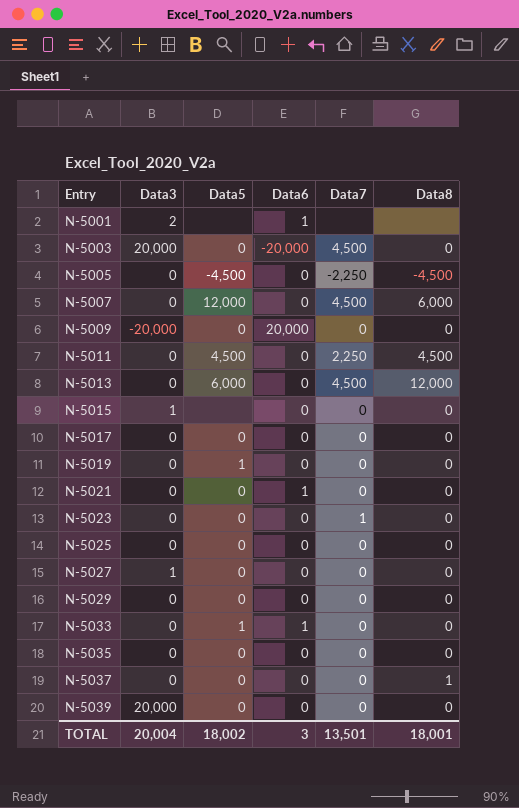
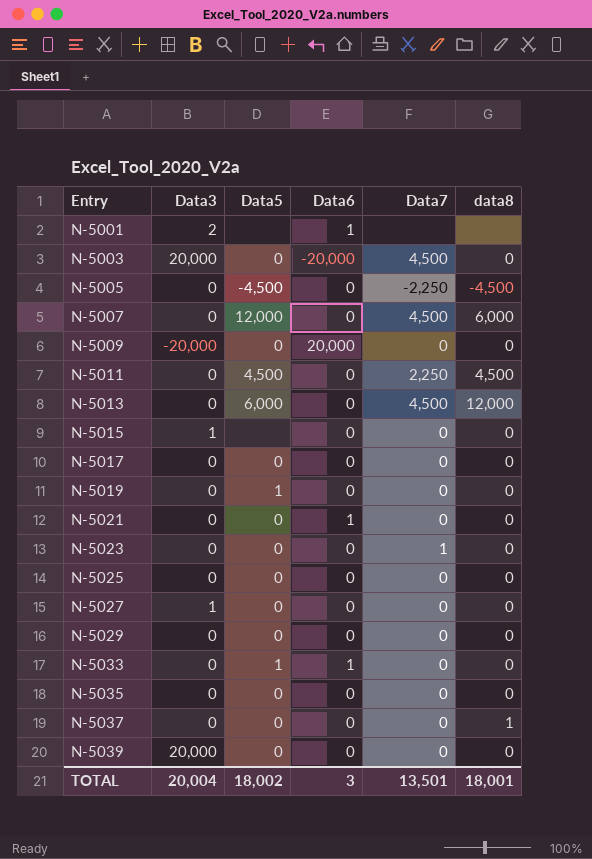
column name: Data8 -> data8

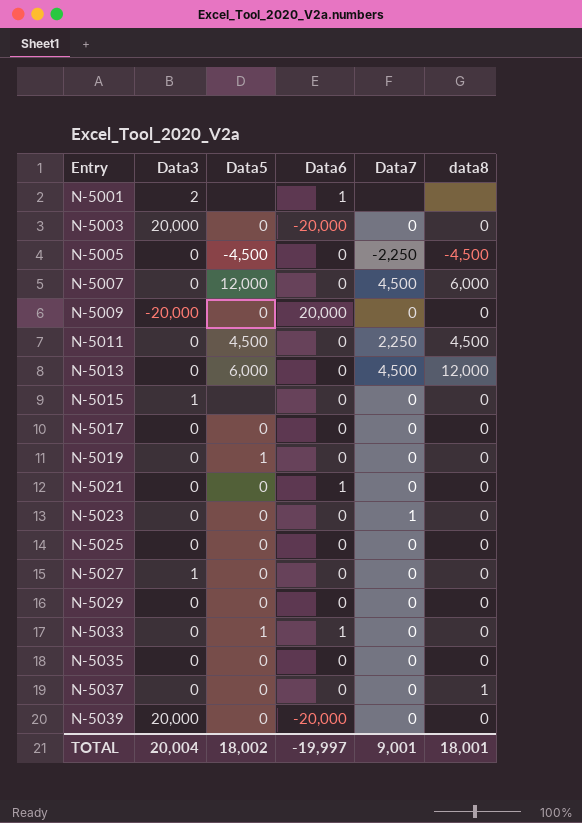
N-5003 | Data7: 4,500 -> 0
N-5039 | Data6: 0 -> -20,000
TOTAL | Data6: 3 -> -19,997
TOTAL | Data7: 13,501 -> 9,001

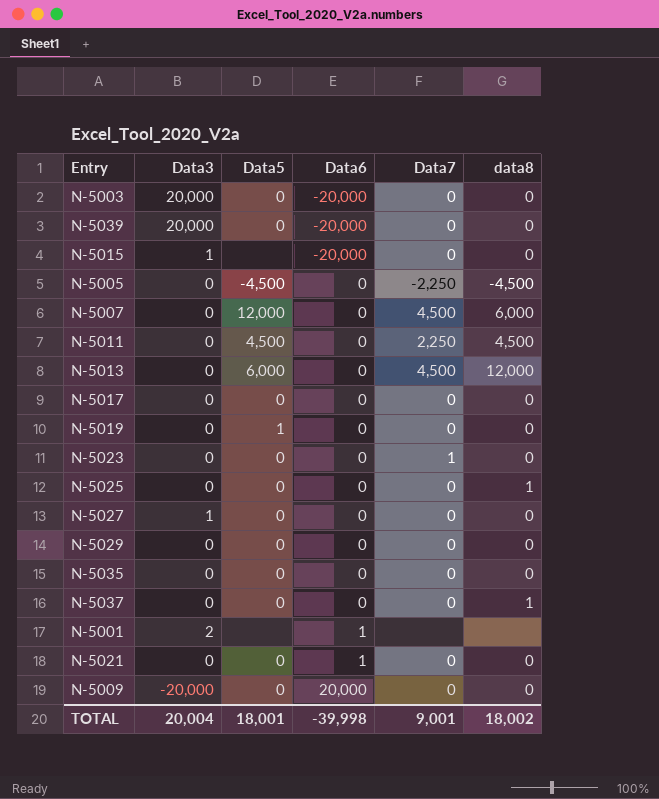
row order: Entry ascending -> Data6 ascending
row N-5033: 0 | 1 | 1 | 0 | 0 -> none
N-5015 | Data6: 0 -> -20,000
N-5025 | data8: 0 -> 1
TOTAL | Data5: 18,002 -> 18,001
TOTAL | Data6: -19,997 -> -39,998
TOTAL | data8: 18,001 -> 18,002

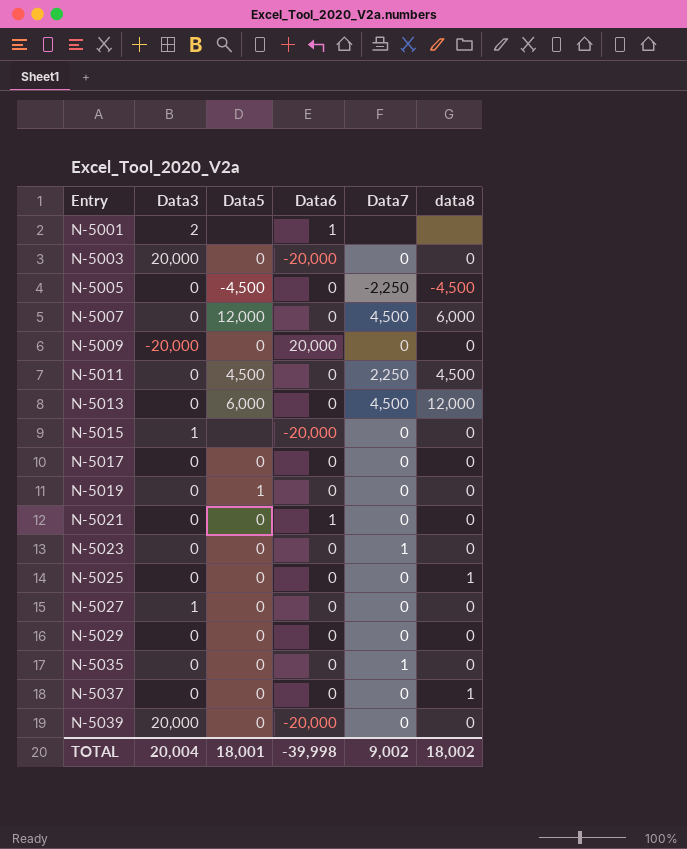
row order: Data6 ascending -> Entry ascending
N-5035 | Data7: 0 -> 1
TOTAL | Data7: 9,001 -> 9,002

